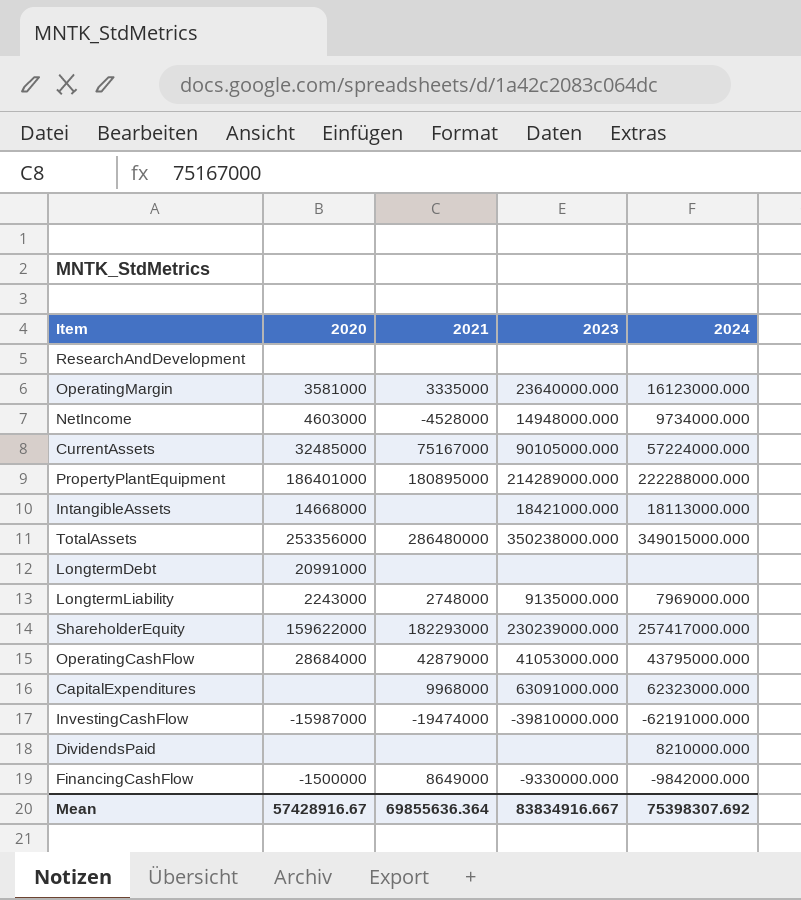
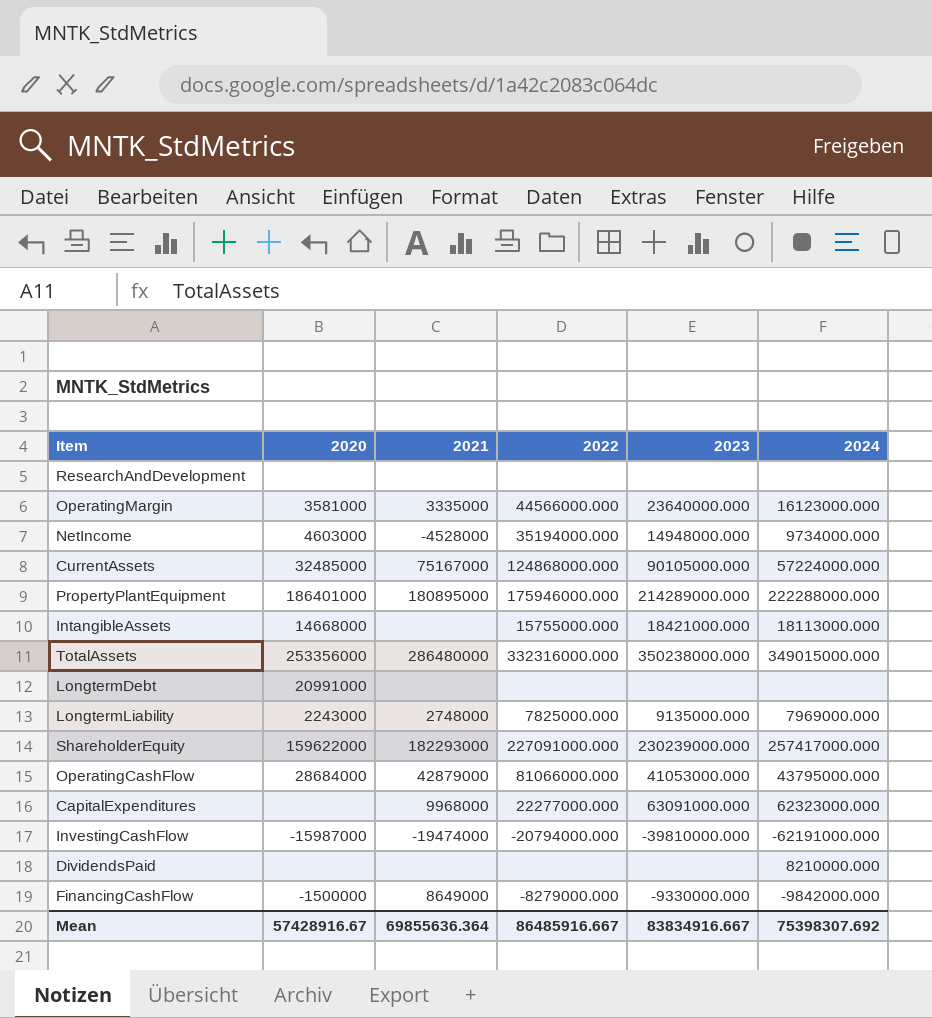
column 2022 | position: none -> 4

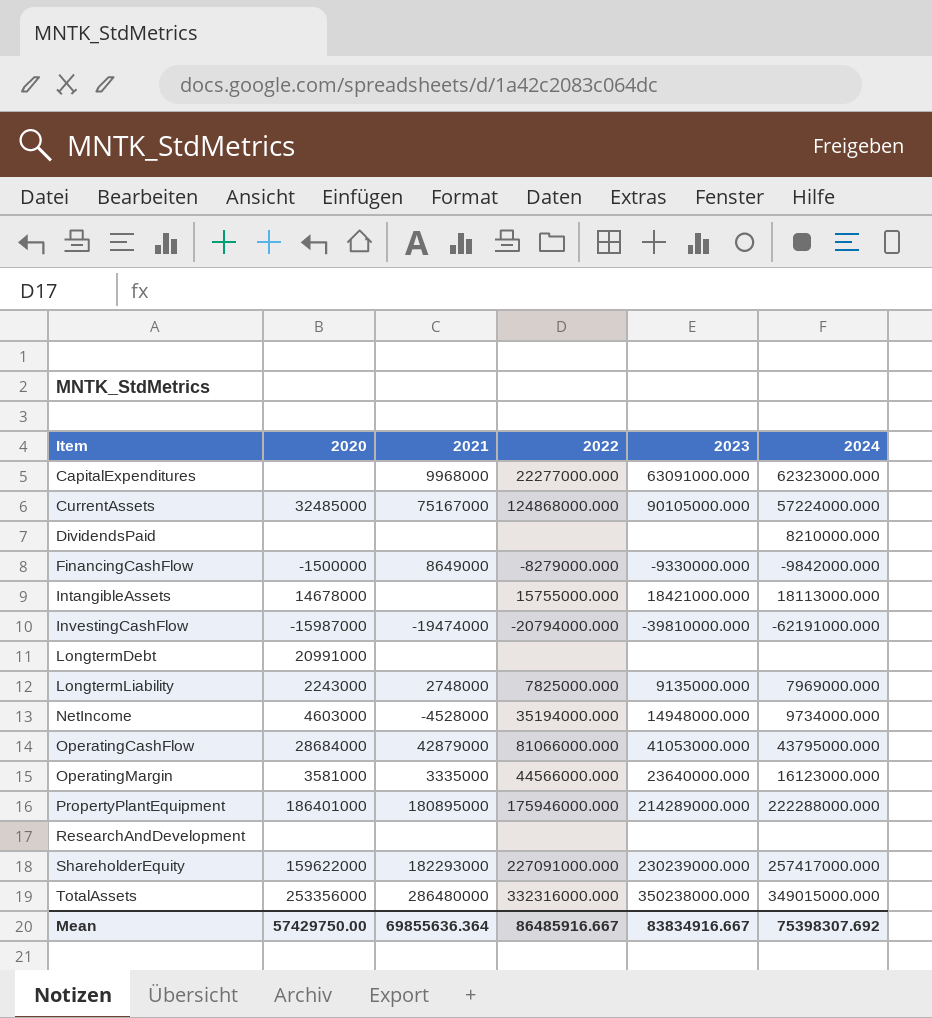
row order: none -> Item ascending
IntangibleAssets | 2020: 14668000 -> 14678000
Mean | 2020: 57428916.67 -> 57429750.00

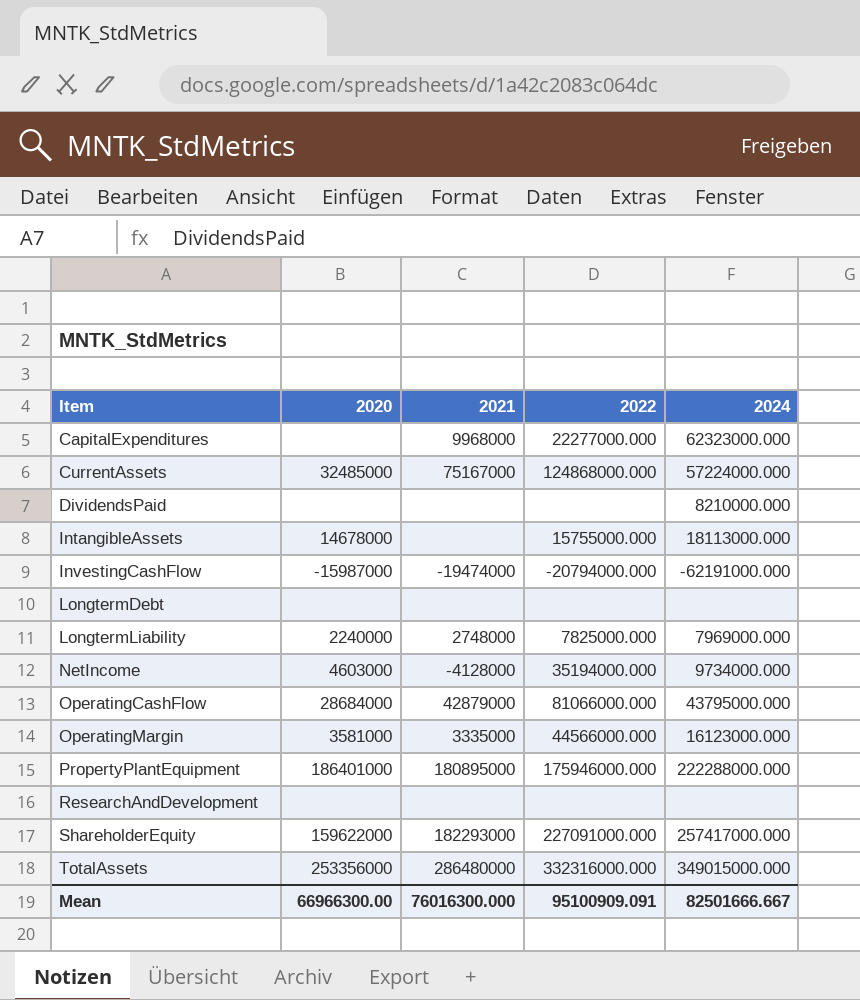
column 2023 | position: 5 -> none
row FinancingCashFlow: -1500000 | 8649000 | -8279000.000 | -9330000.000 | -9842000.000 -> none
LongtermDebt | 2020: 20991000 -> none
LongtermLiability | 2020: 2243000 -> 2240000
NetIncome | 2021: -4528000 -> -4128000
Mean | 2020: 57429750.00 -> 66966300.00
Mean | 2021: 69855636.364 -> 76016300.000
Mean | 2022: 86485916.667 -> 95100909.091
Mean | 2024: 75398307.692 -> 82501666.667

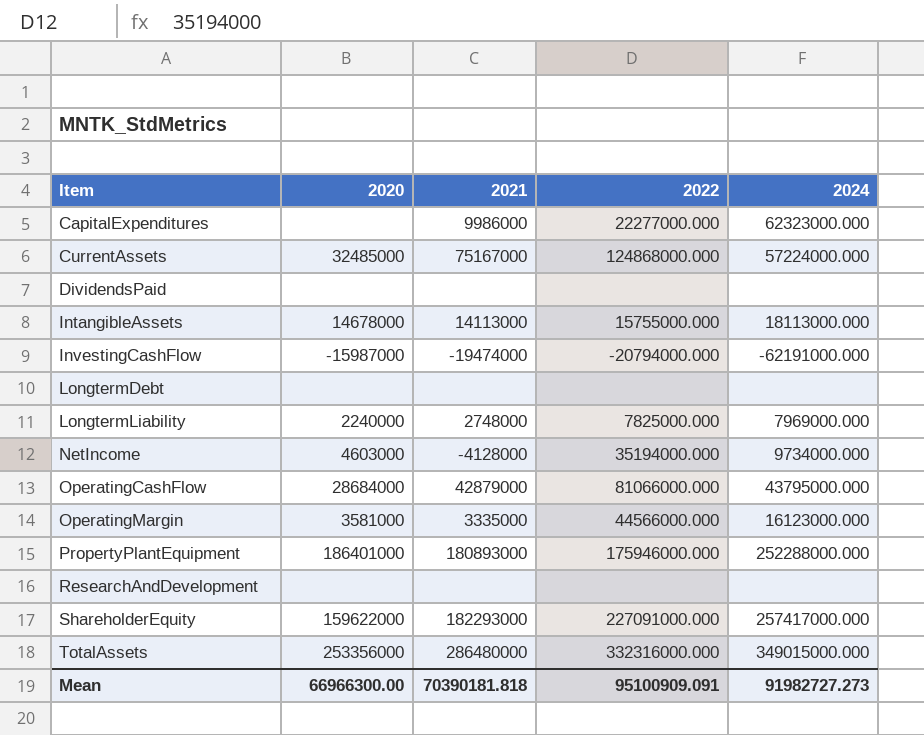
CapitalExpenditures | 2021: 9968000 -> 9986000
DividendsPaid | 2024: 8210000.000 -> none
IntangibleAssets | 2021: none -> 14113000
PropertyPlantEquipment | 2021: 180895000 -> 180893000
PropertyPlantEquipment | 2024: 222288000.000 -> 252288000.000
Mean | 2021: 76016300.000 -> 70390181.818
Mean | 2024: 82501666.667 -> 91982727.273

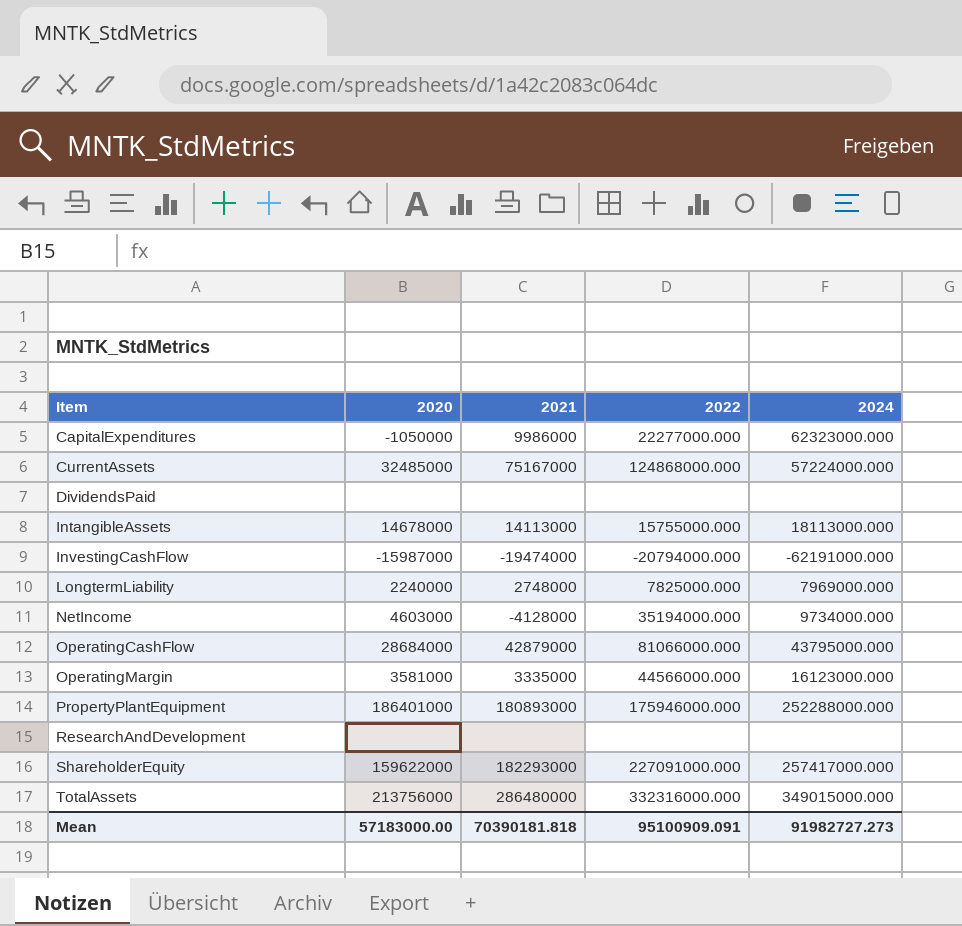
row LongtermDebt: none | none | none | none -> none
CapitalExpenditures | 2020: none -> -1050000
TotalAssets | 2020: 253356000 -> 213756000
Mean | 2020: 66966300.00 -> 57183000.00

